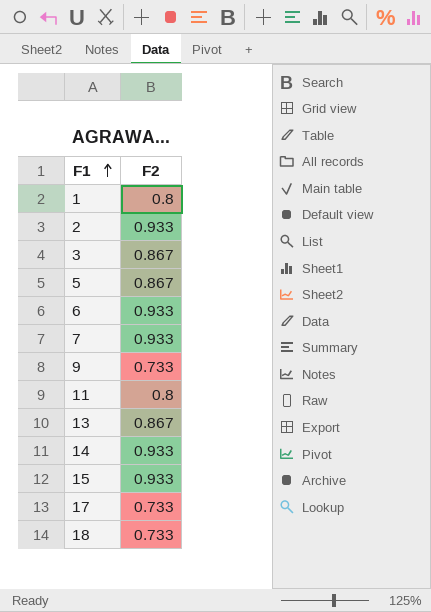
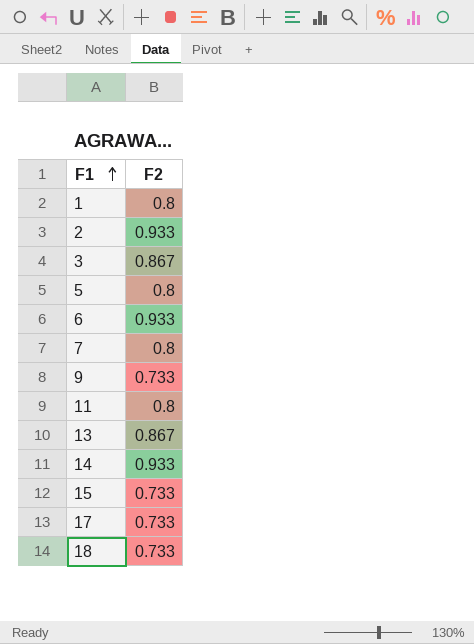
5 | F2: 0.867 -> 0.8
7 | F2: 0.933 -> 0.8
15 | F2: 0.933 -> 0.733

